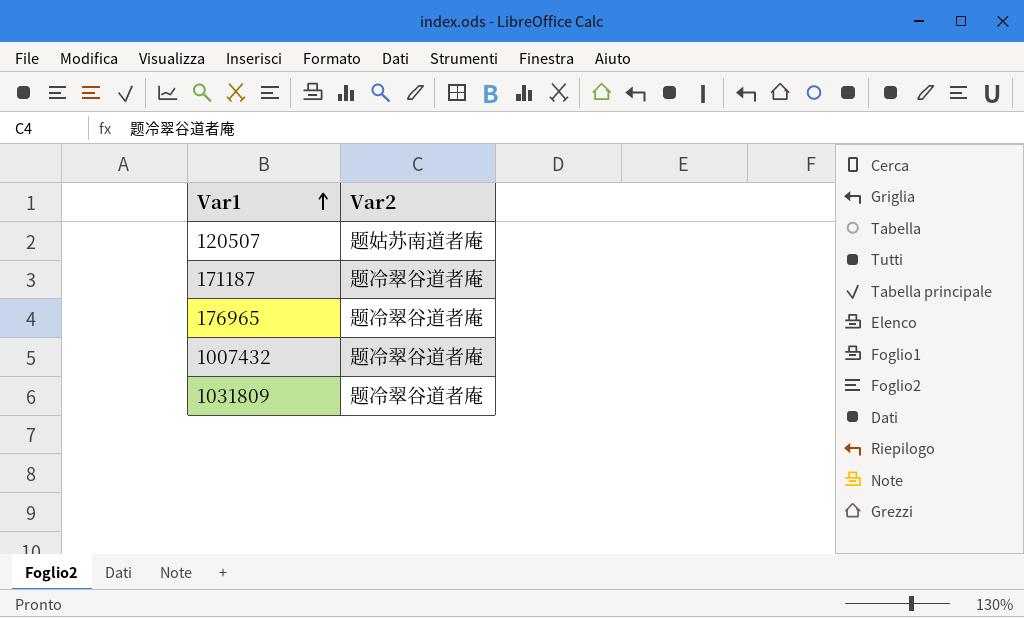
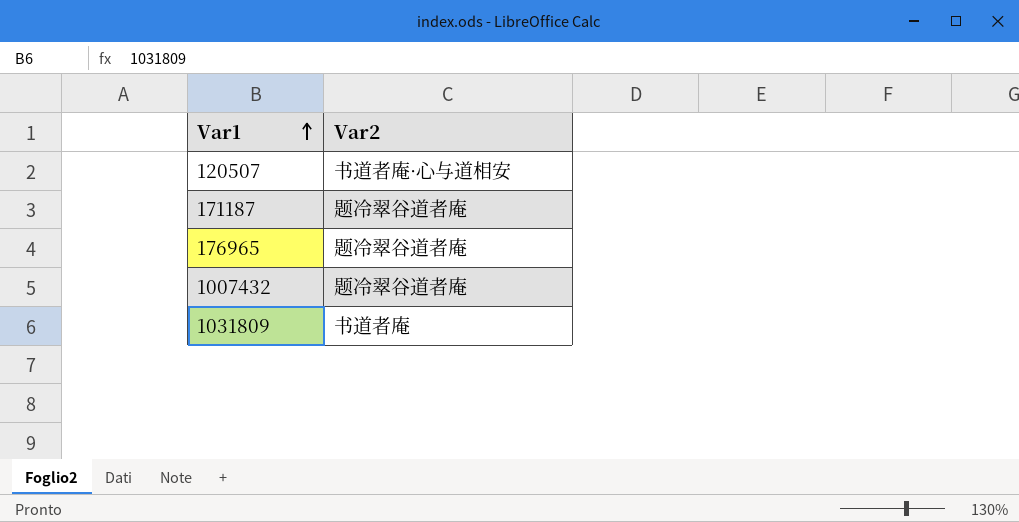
120507 | Var2: 题姑苏南道者庵 -> 书道者庵·心与道相安
1031809 | Var2: 题冷翠谷道者庵 -> 书道者庵

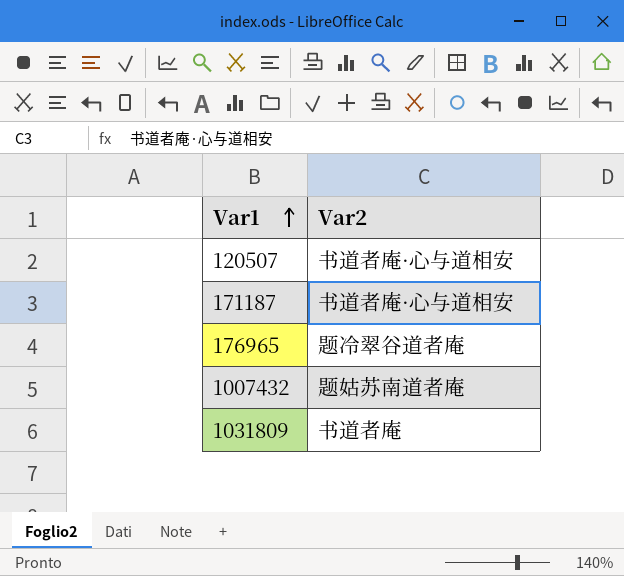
171187 | Var2: 题冷翠谷道者庵 -> 书道者庵·心与道相安
1007432 | Var2: 题冷翠谷道者庵 -> 题姑苏南道者庵

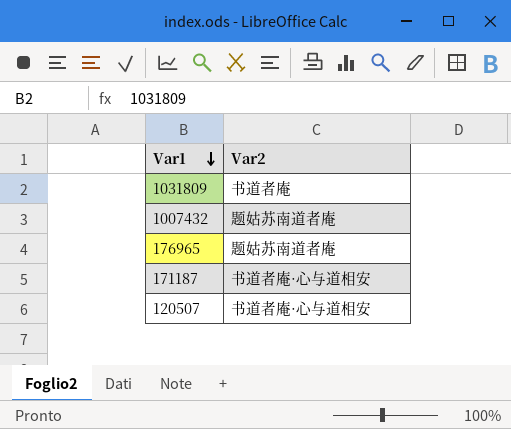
row order: Var1 ascending -> Var1 descending
176965 | Var2: 题冷翠谷道者庵 -> 题姑苏南道者庵

